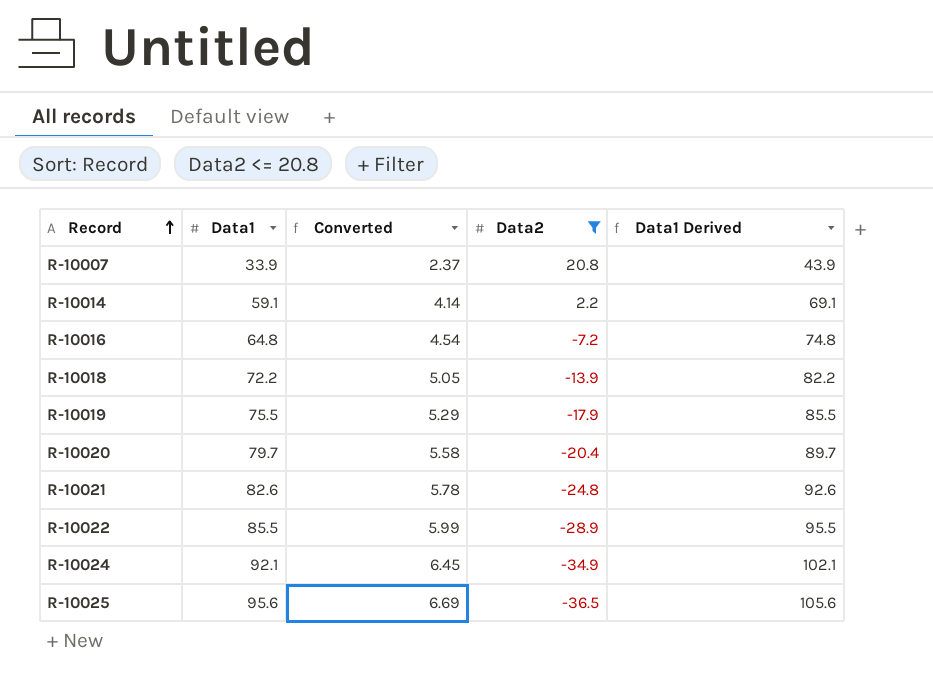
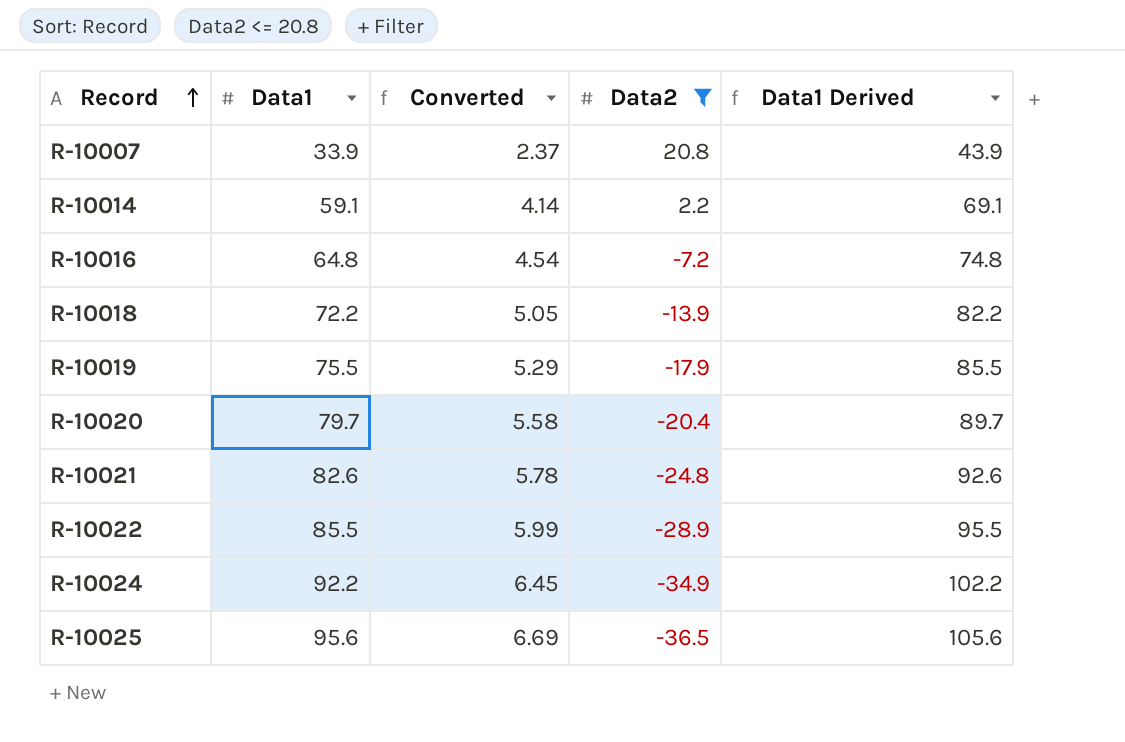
R-10024 | Data1: 92.1 -> 92.2
R-10024 | Data1 Derived: 102.1 -> 102.2

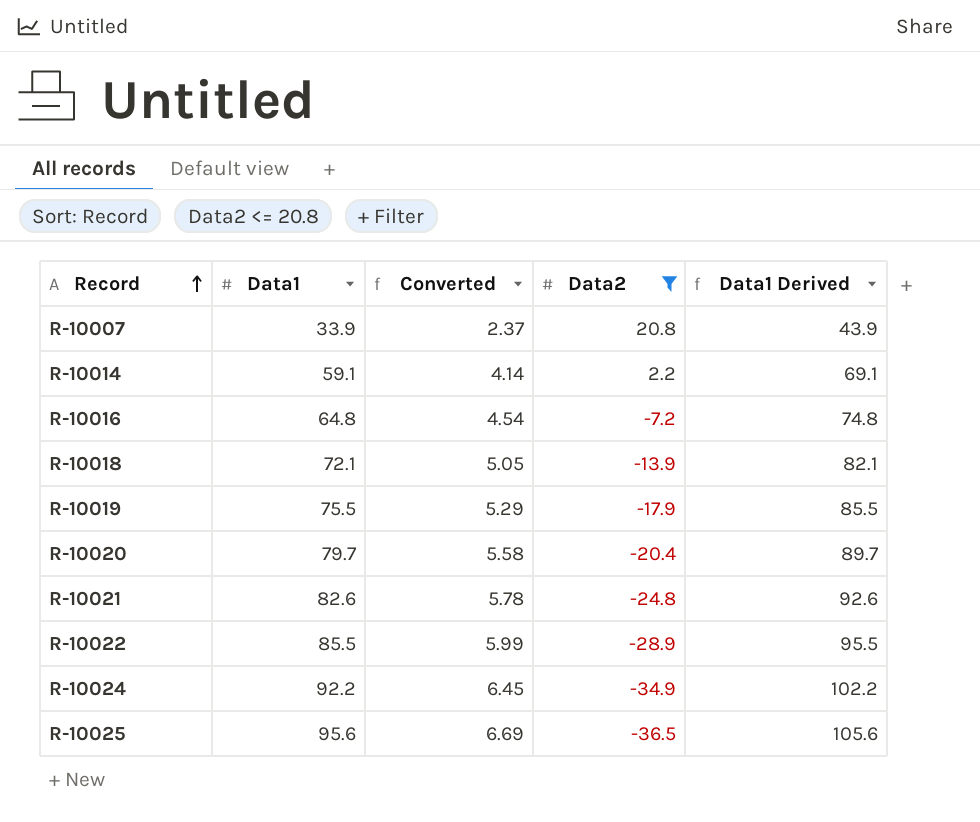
R-10018 | Data1: 72.2 -> 72.1
R-10018 | Data1 Derived: 82.2 -> 82.1

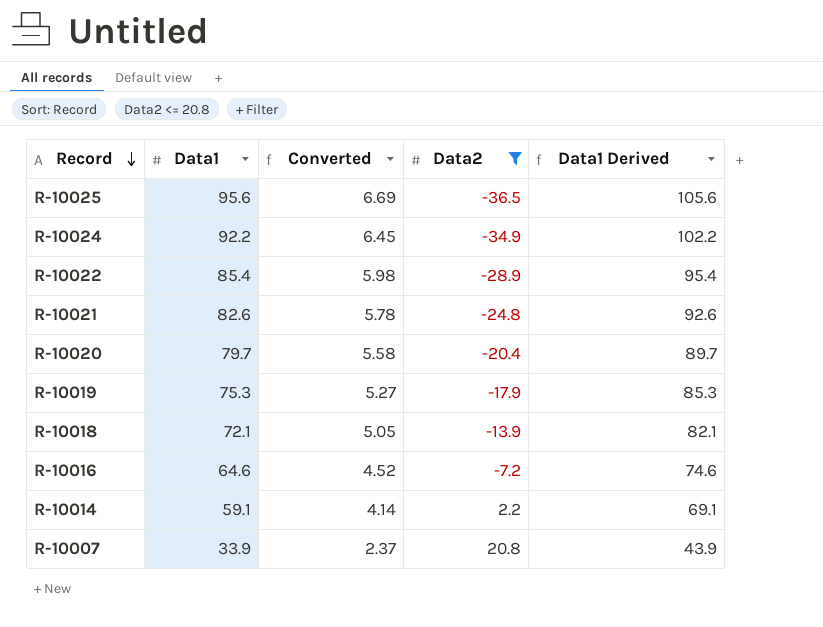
row order: Record ascending -> Record descending
R-10022 | Data1: 85.5 -> 85.4
R-10022 | Converted: 5.99 -> 5.98
R-10022 | Data1 Derived: 95.5 -> 95.4
R-10019 | Data1: 75.5 -> 75.3
R-10019 | Converted: 5.29 -> 5.27
R-10019 | Data1 Derived: 85.5 -> 85.3
R-10016 | Data1: 64.8 -> 64.6
R-10016 | Converted: 4.54 -> 4.52
R-10016 | Data1 Derived: 74.8 -> 74.6

